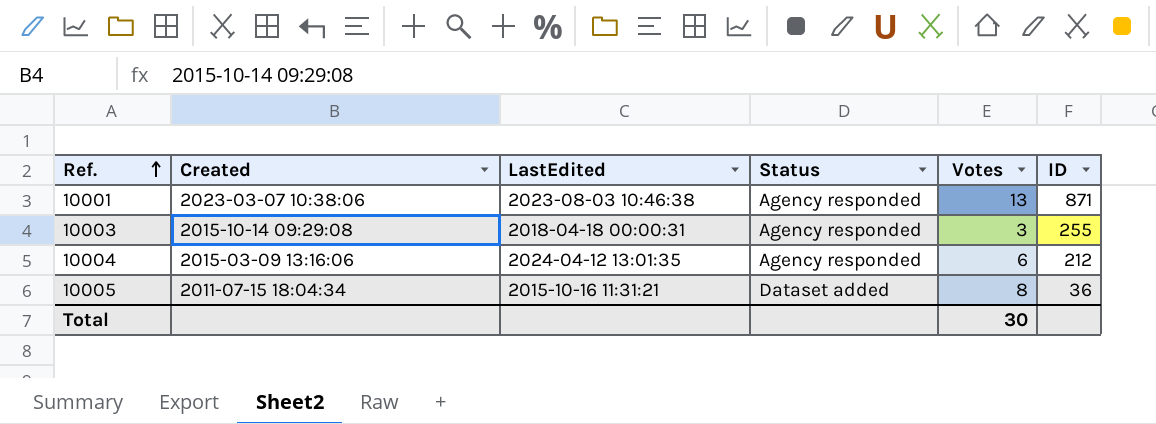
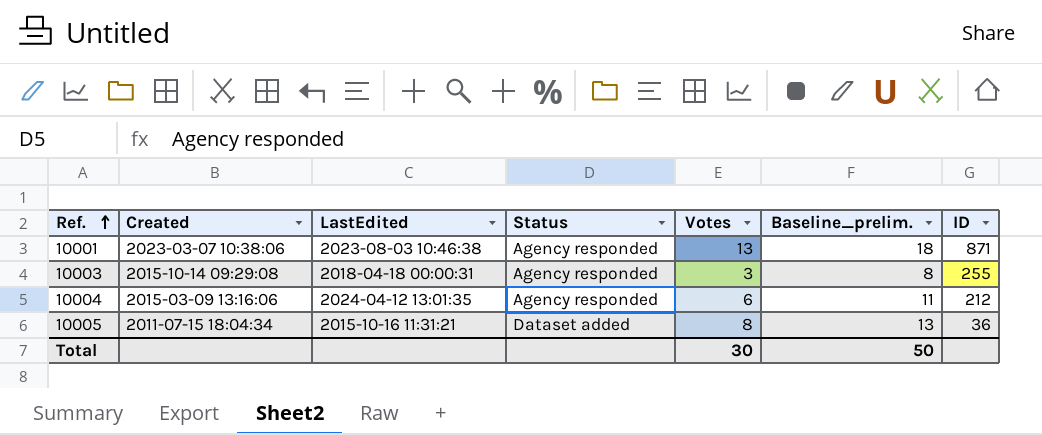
column Baseline_prelim. | formula: none -> [Votes] + 5

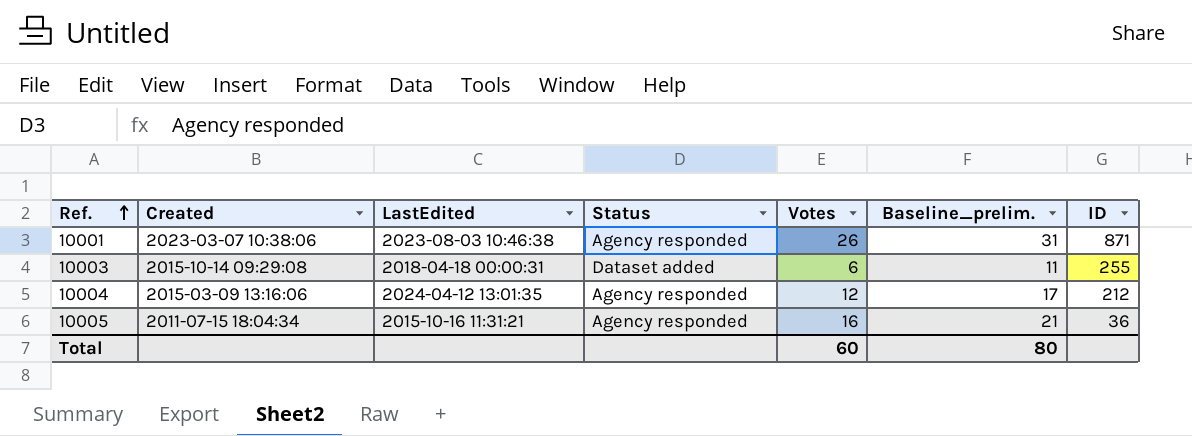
10001 | Votes: 13 -> 26
10001 | Baseline_prelim.: 18 -> 31
10003 | Status: Agency responded -> Dataset added
10003 | Votes: 3 -> 6
10003 | Baseline_prelim.: 8 -> 11
10004 | Votes: 6 -> 12
10004 | Baseline_prelim.: 11 -> 17
10005 | Status: Dataset added -> Agency responded
10005 | Votes: 8 -> 16
10005 | Baseline_prelim.: 13 -> 21
Total | Votes: 30 -> 60
Total | Baseline_prelim.: 50 -> 80

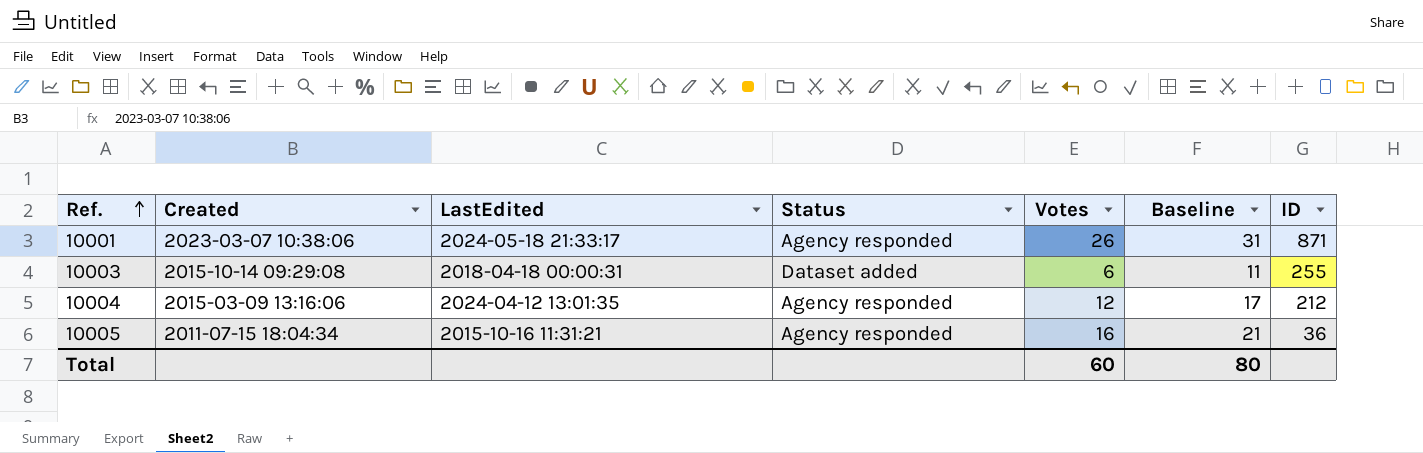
column name: Baseline_prelim. -> Baseline
10001 | LastEdited: 2023-08-03 10:46:38 -> 2024-05-18 21:33:17

